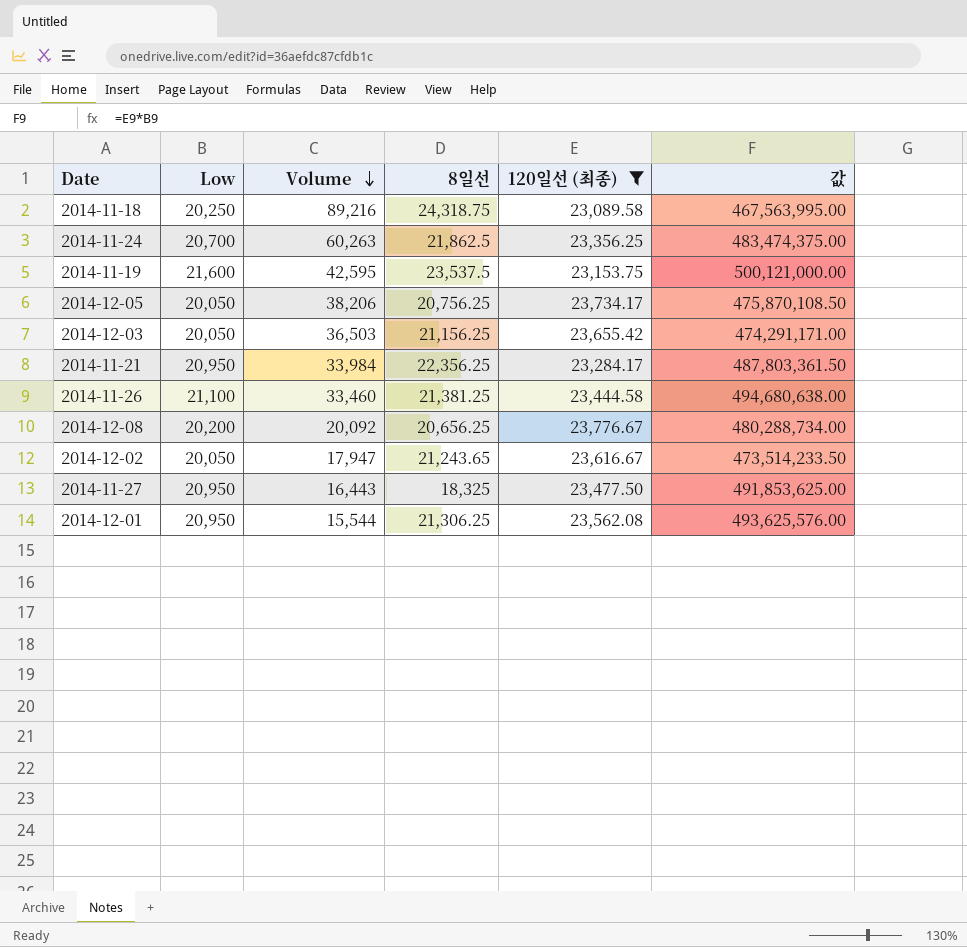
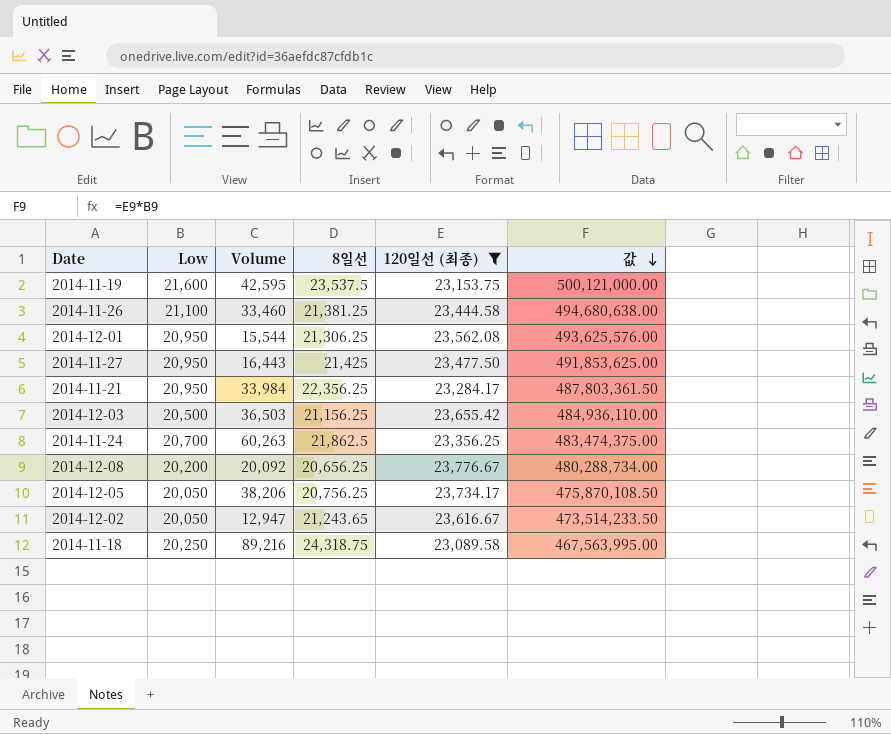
row order: Volume descending -> 값 descending
2014-11-27 | 8일선: 18,325 -> 21,425
2014-12-03 | Low: 20,050 -> 20,500
2014-12-03 | 값: 474,291,171.00 -> 484,936,110.00
2014-12-02 | Volume: 17,947 -> 12,947

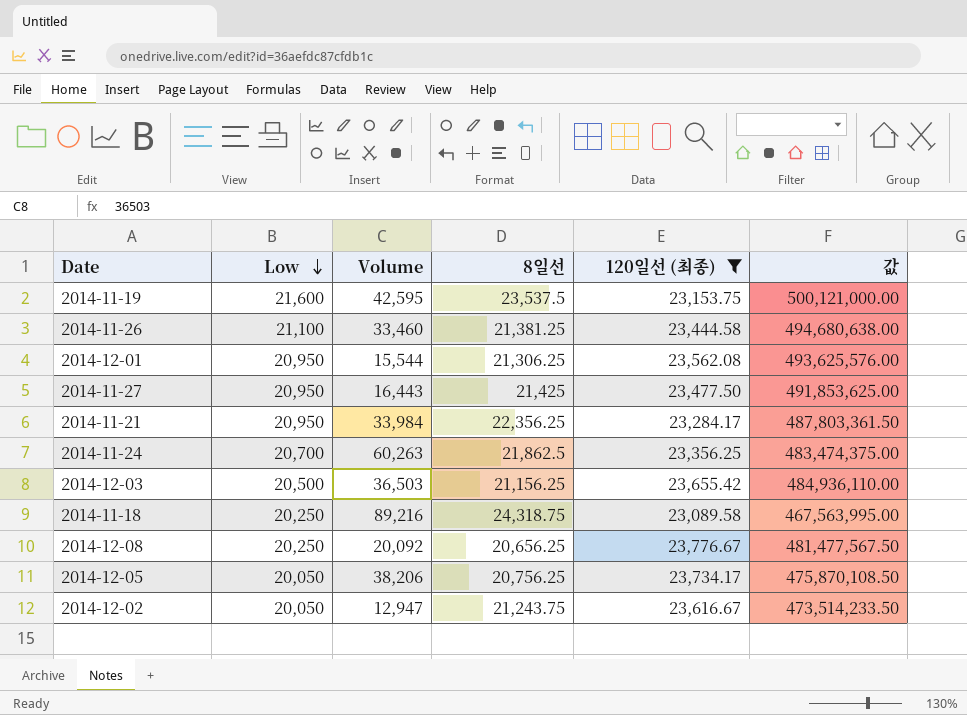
row order: 값 descending -> Low descending
2014-12-08 | Low: 20,200 -> 20,250
2014-12-08 | 값: 480,288,734.00 -> 481,477,567.50
2014-12-02 | 8일선: 21,243.65 -> 21,243.75

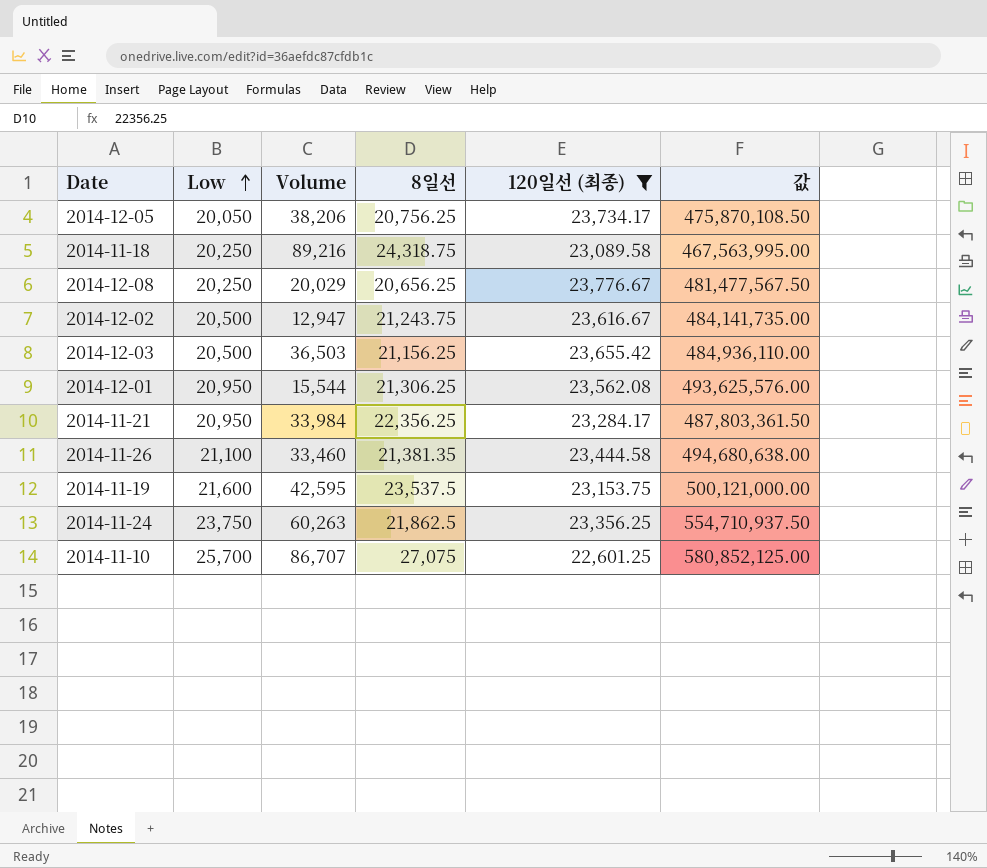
row order: Low descending -> Low ascending
row 2014-11-27: 20,950 | 16,443 | 21,425 | 23,477.50 | 491,853,625.00 -> none
2014-12-08 | Volume: 20,092 -> 20,029
2014-12-02 | Low: 20,050 -> 20,500
2014-12-02 | 값: 473,514,233.50 -> 484,141,735.00
2014-11-26 | 8일선: 21,381.25 -> 21,381.35
2014-11-24 | Low: 20,700 -> 23,750
2014-11-24 | 값: 483,474,375.00 -> 554,710,937.50
row 2014-11-10: none -> 25,700 | 86,707 | 27,075 | 22,601.25 | 580,852,125.00

